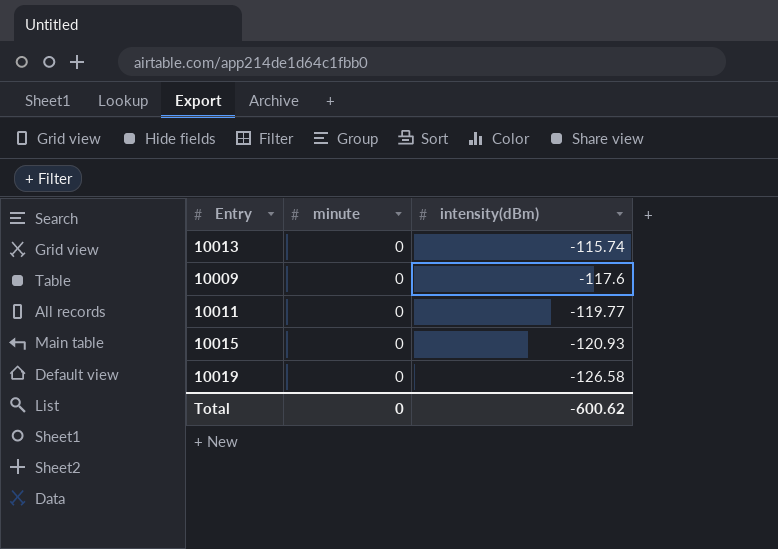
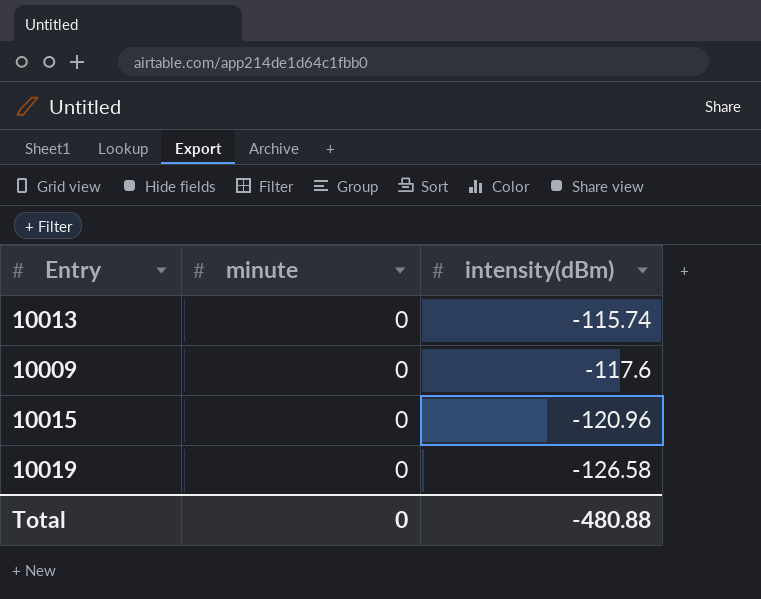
row 10011: 0 | -119.77 -> none
10015 | intensity(dBm): -120.93 -> -120.96
Total | intensity(dBm): -600.62 -> -480.88

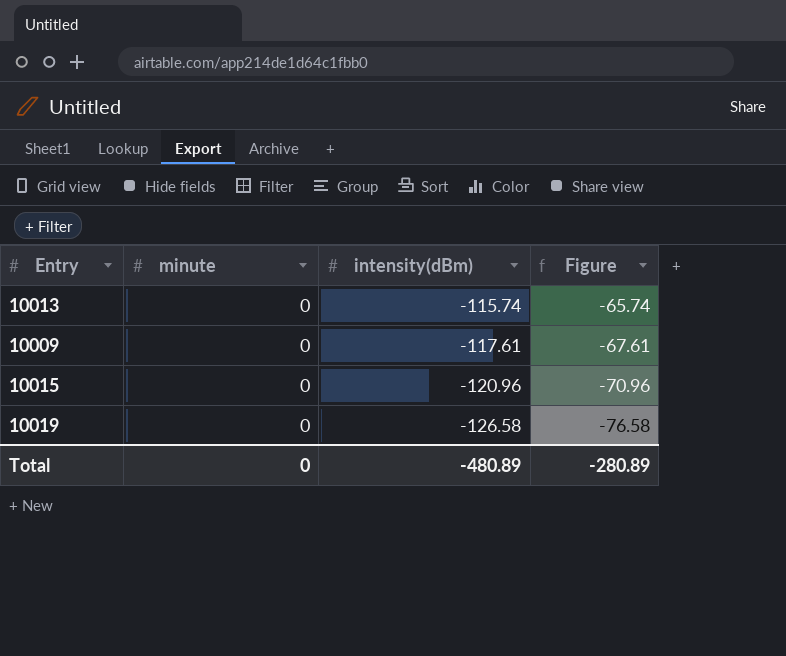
column Figure | formula: none -> [intensity(dBm)] + 50
10009 | intensity(dBm): -117.6 -> -117.61
Total | intensity(dBm): -480.88 -> -480.89

